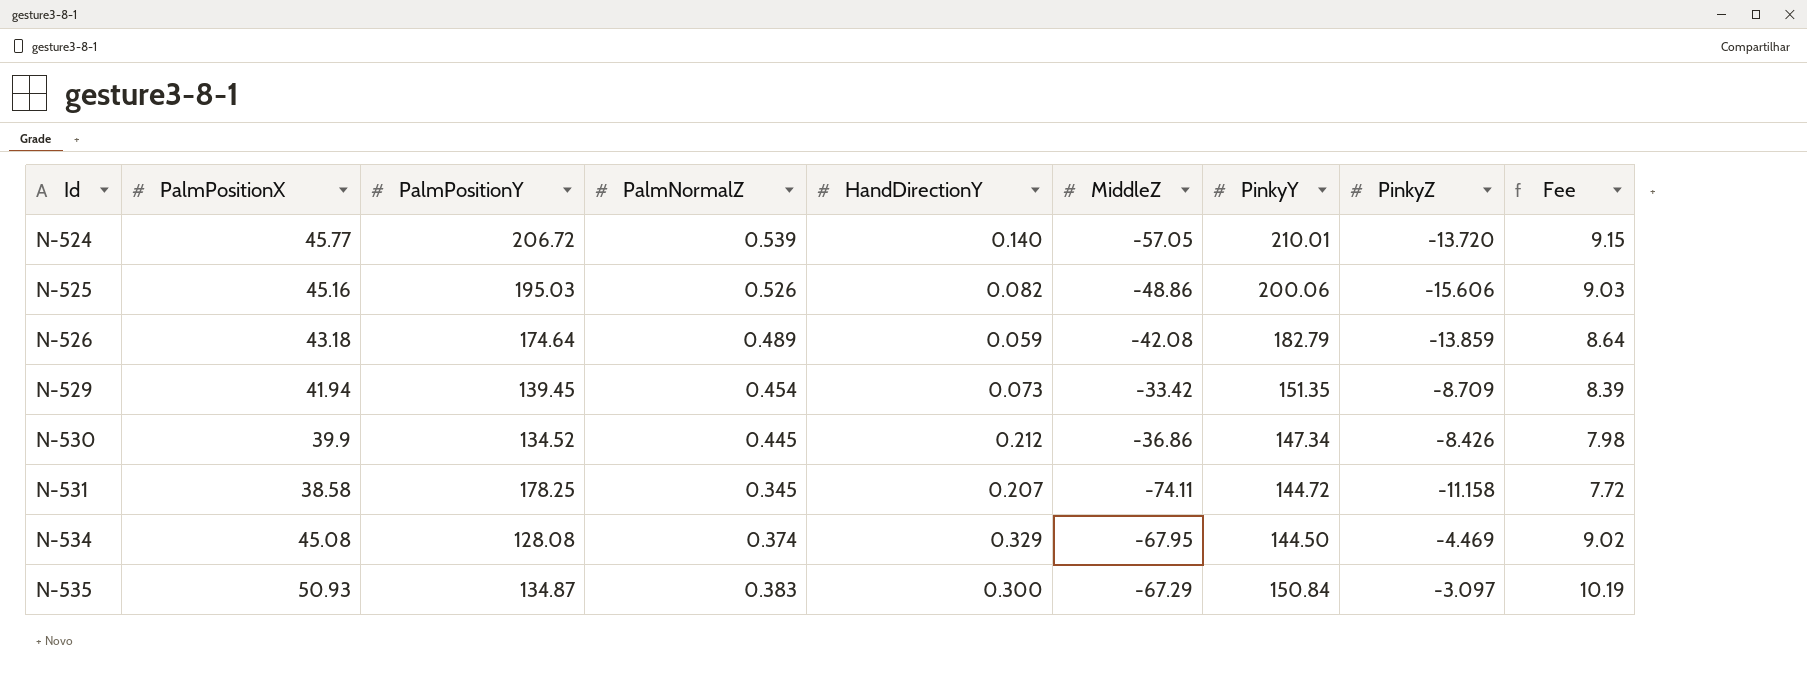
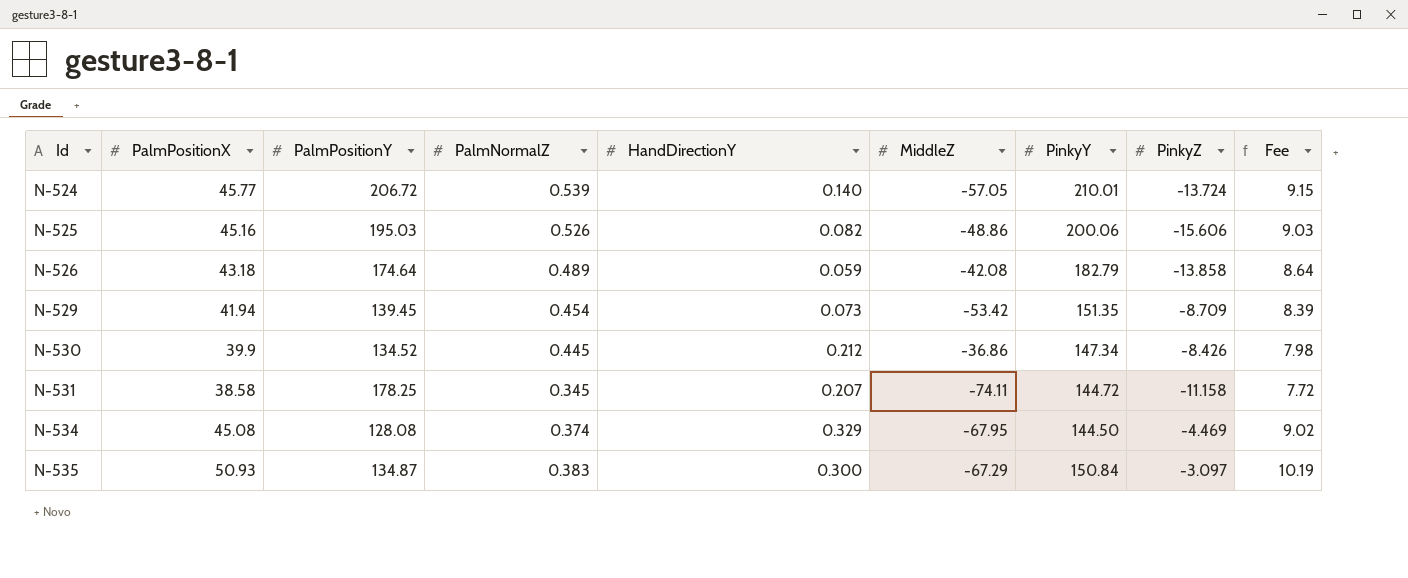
N-524 | PinkyZ: -13.720 -> -13.724
N-526 | PinkyZ: -13.859 -> -13.858
N-529 | MiddleZ: -33.42 -> -53.42

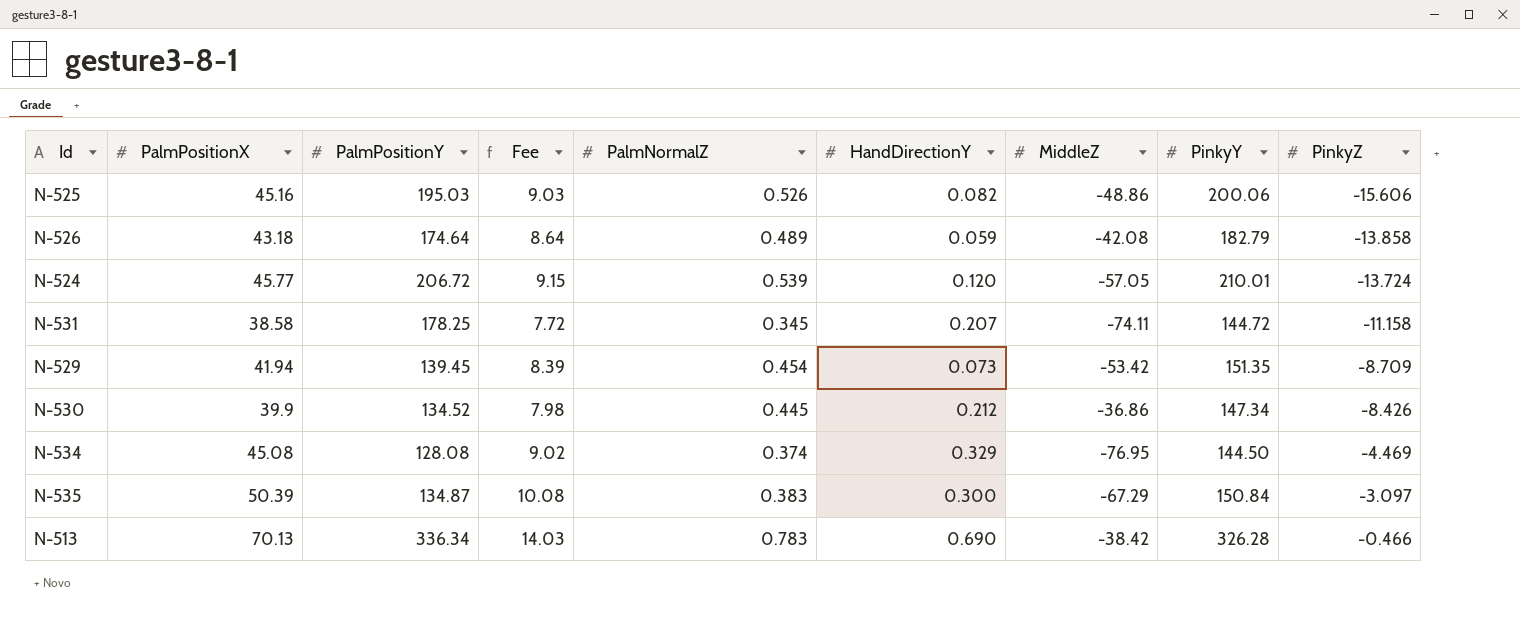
row order: Id ascending -> PinkyZ ascending
column Fee | position: 9 -> 4
N-524 | HandDirectionY: 0.140 -> 0.120
N-534 | MiddleZ: -67.95 -> -76.95
N-535 | PalmPositionX: 50.93 -> 50.39
N-535 | Fee: 10.19 -> 10.08
row N-513: none -> 70.13 | 336.34 | 14.03 | 0.783 | 0.690 | -38.42 | 326.28 | -0.466

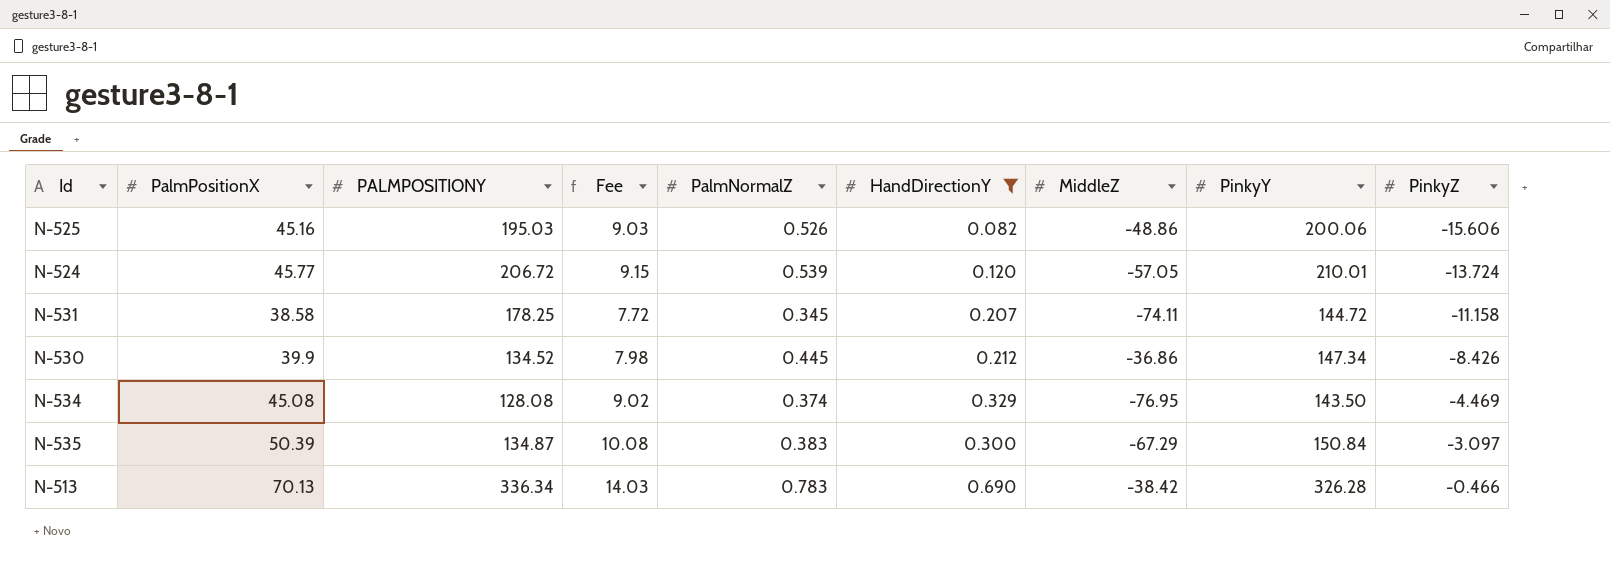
filter: none -> HandDirectionY >= 0.082
column name: PalmPositionY -> PALMPOSITIONY
N-534 | PinkyY: 144.50 -> 143.50

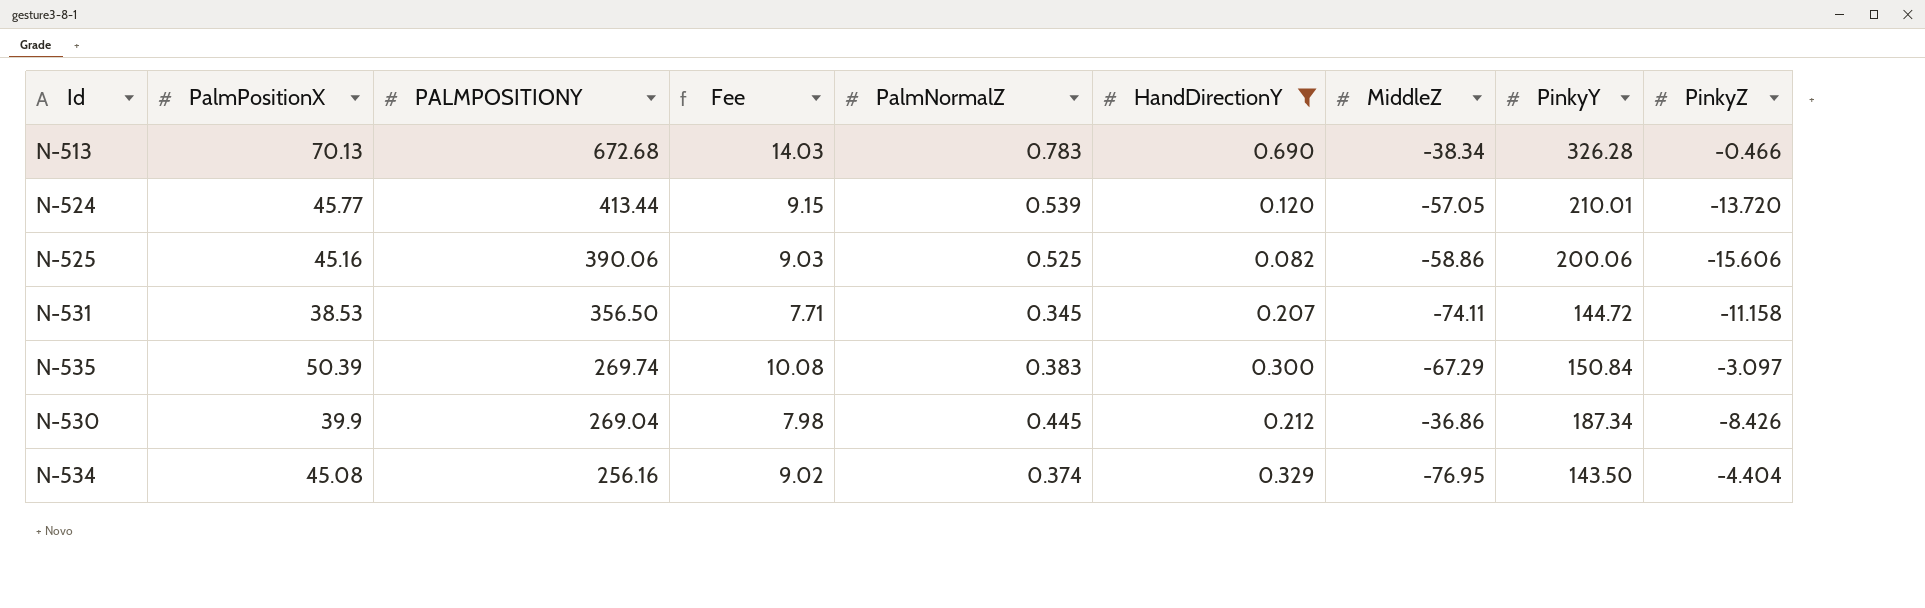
row order: PinkyZ ascending -> PALMPOSITIONY descending
N-513 | PALMPOSITIONY: 336.34 -> 672.68
N-513 | MiddleZ: -38.42 -> -38.34
N-524 | PALMPOSITIONY: 206.72 -> 413.44
N-524 | PinkyZ: -13.724 -> -13.720
N-525 | PALMPOSITIONY: 195.03 -> 390.06
N-525 | PalmNormalZ: 0.526 -> 0.525
N-525 | MiddleZ: -48.86 -> -58.86
N-531 | PalmPositionX: 38.58 -> 38.53
N-531 | PALMPOSITIONY: 178.25 -> 356.50
N-531 | Fee: 7.72 -> 7.71
N-535 | PALMPOSITIONY: 134.87 -> 269.74
N-530 | PALMPOSITIONY: 134.52 -> 269.04
N-530 | PinkyY: 147.34 -> 187.34
N-534 | PALMPOSITIONY: 128.08 -> 256.16
N-534 | PinkyZ: -4.469 -> -4.404

